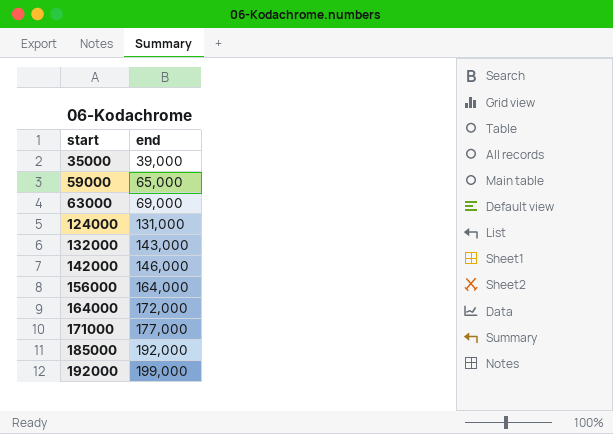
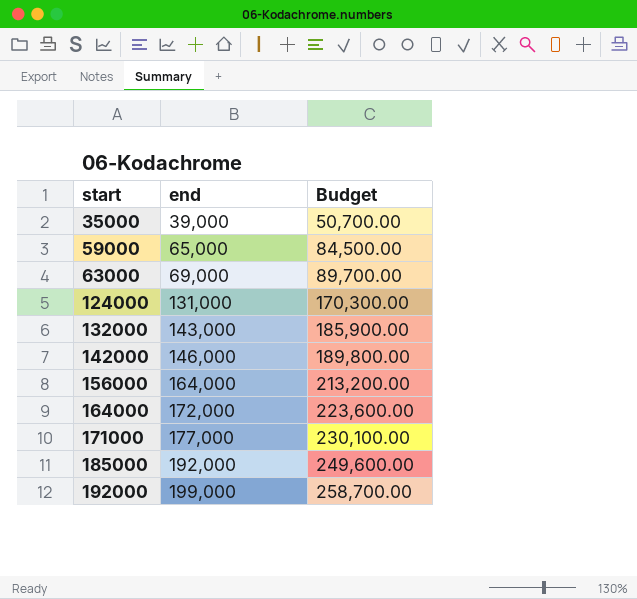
column Budget | formula: none -> [end] * 1.3

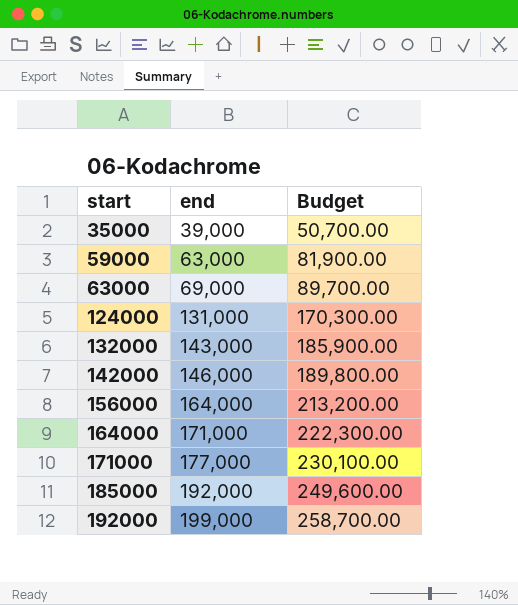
59000 | end: 65,000 -> 63,000
59000 | Budget: 84,500.00 -> 81,900.00
164000 | end: 172,000 -> 171,000
164000 | Budget: 223,600.00 -> 222,300.00

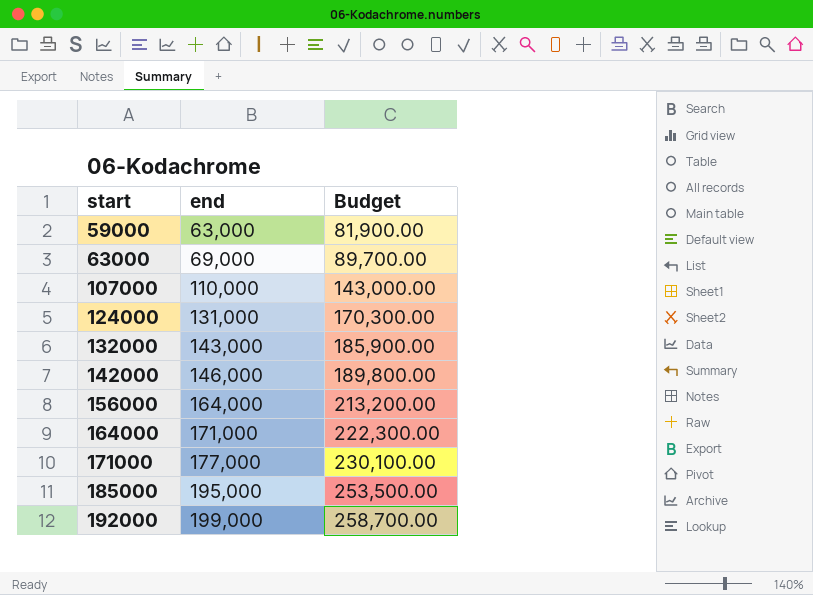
row 35000: 39,000 | 50,700.00 -> none
row 107000: none -> 110,000 | 143,000.00
185000 | end: 192,000 -> 195,000
185000 | Budget: 249,600.00 -> 253,500.00

